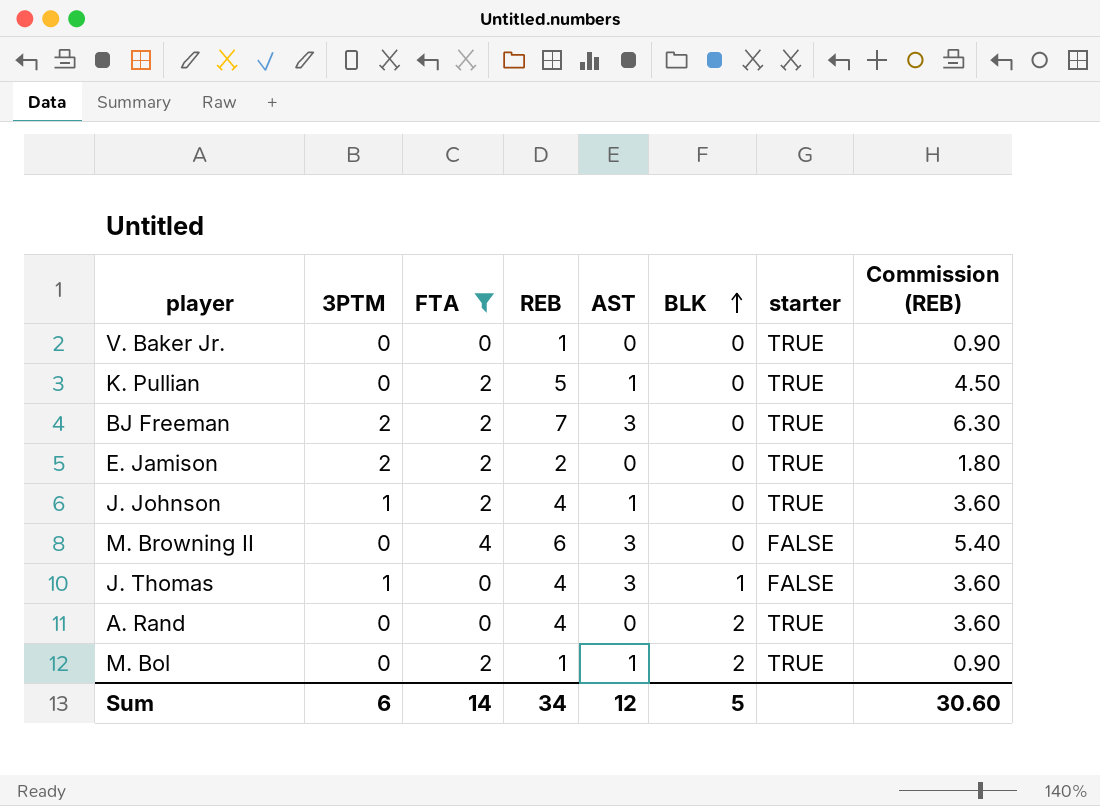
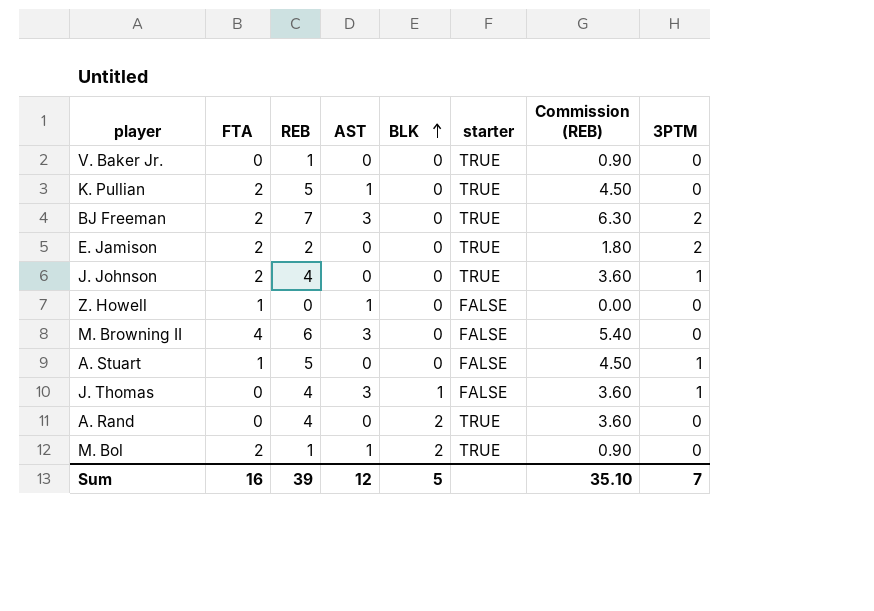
filter: FTA != 1 -> none
column 3PTM | position: 2 -> 8
J. Johnson | AST: 1 -> 0
Sum | FTA: 14 -> 16
Sum | REB: 34 -> 39
Sum | Commission (REB): 30.60 -> 35.10
Sum | 3PTM: 6 -> 7

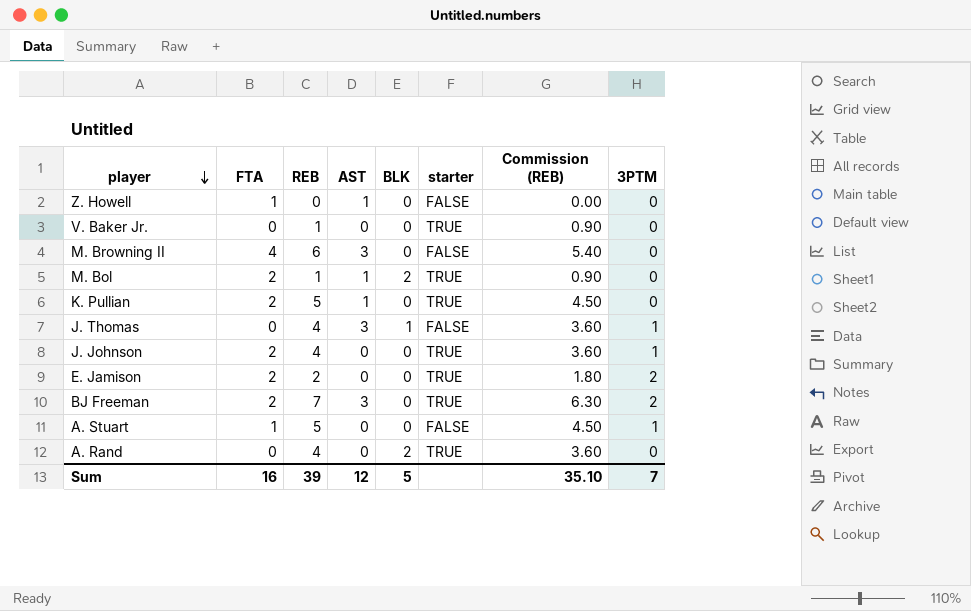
row order: BLK ascending -> player descending

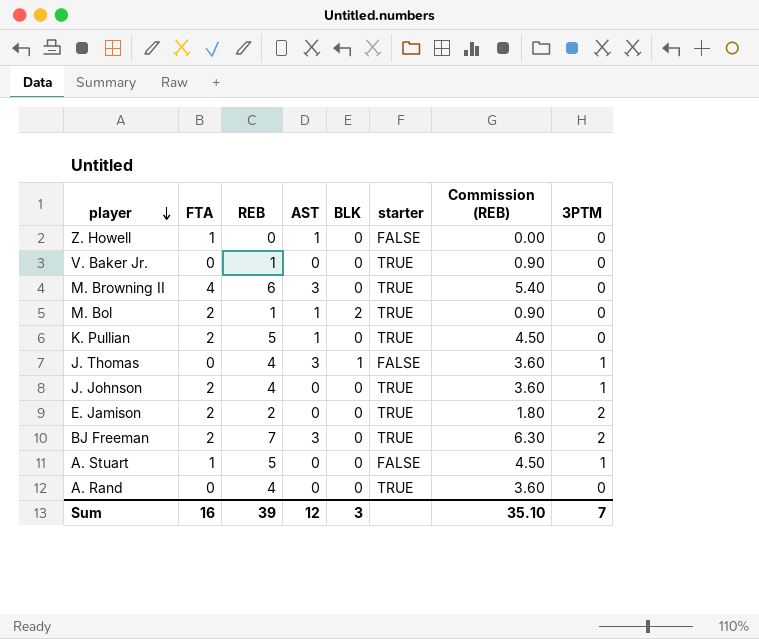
M. Browning II | starter: FALSE -> TRUE
A. Rand | BLK: 2 -> 0
Sum | BLK: 5 -> 3

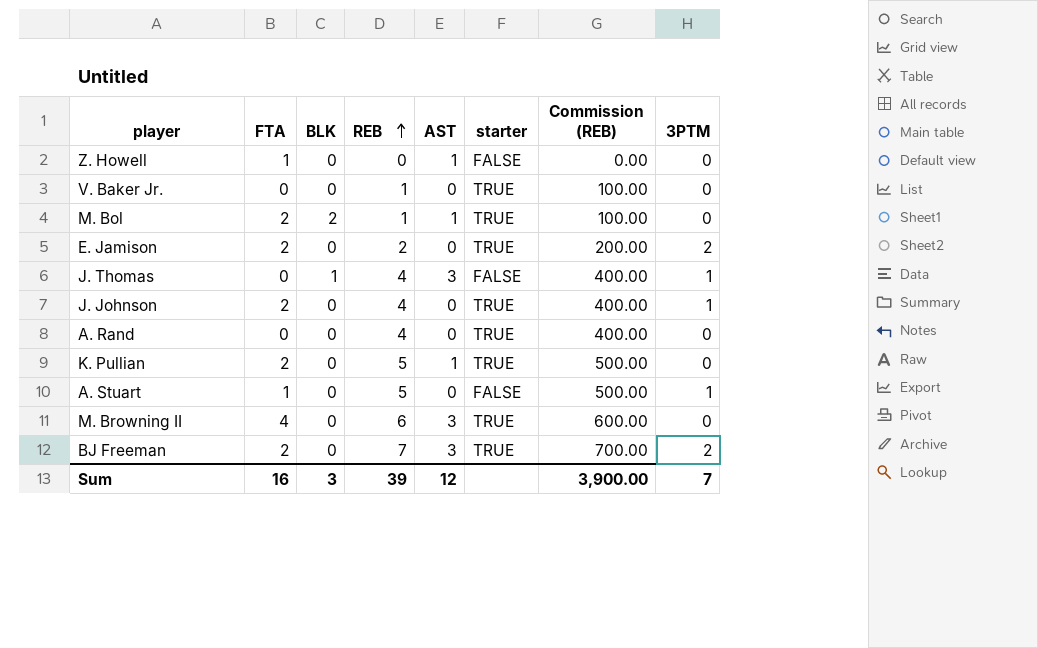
row order: player descending -> REB ascending
column BLK | position: 5 -> 3
column Commission (REB) | formula: [REB] * 0.9 -> [REB] * 100
Sum | Commission (REB): 35.10 -> 3,900.00

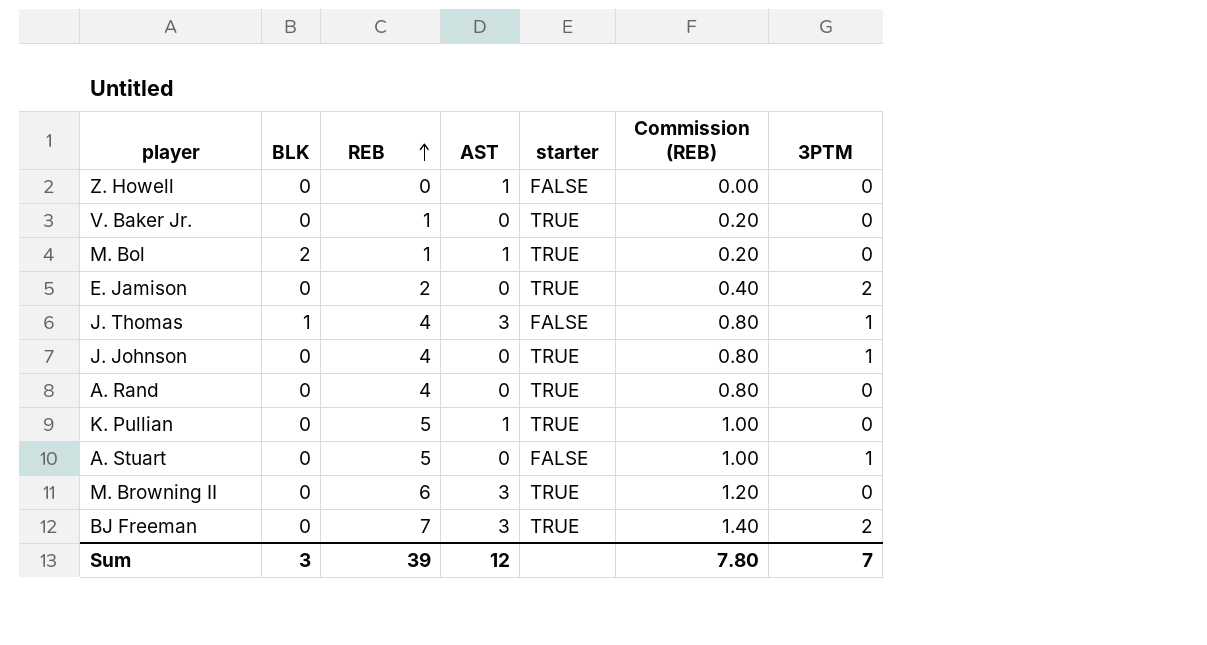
column FTA | position: 2 -> none
column Commission (REB) | formula: [REB] * 100 -> [REB] * 0.2
Sum | Commission (REB): 3,900.00 -> 7.80

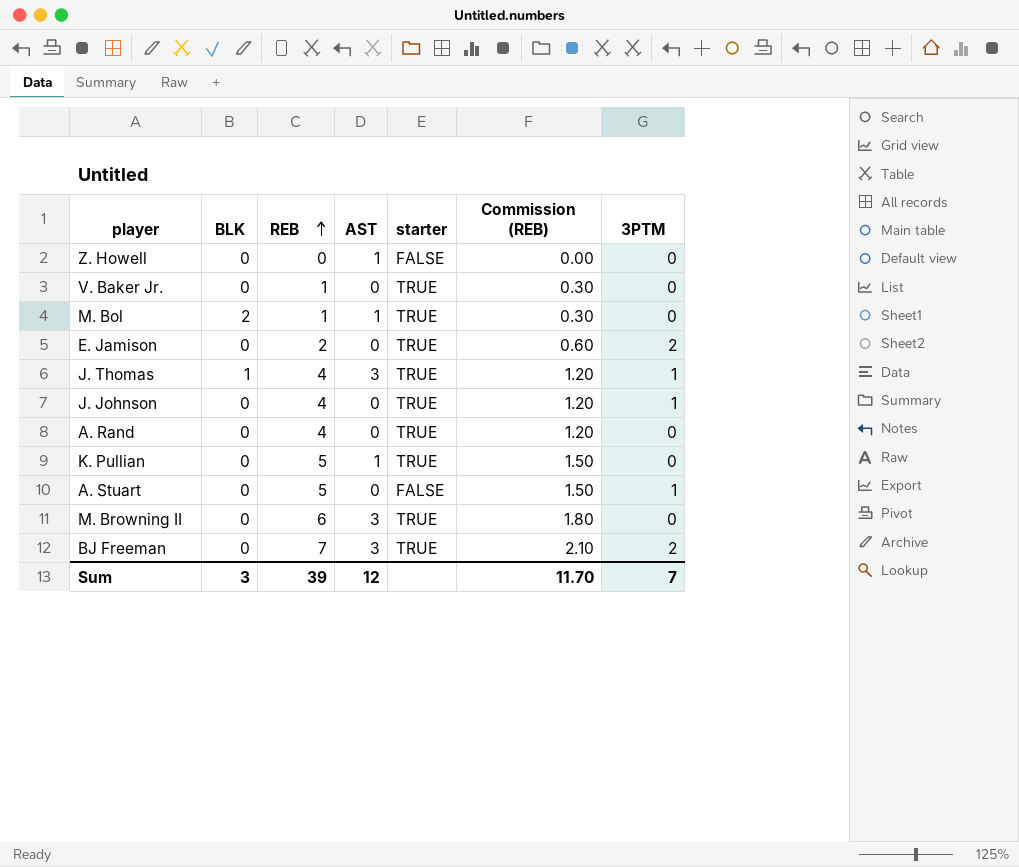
column Commission (REB) | formula: [REB] * 0.2 -> [REB] * 0.3
J. Thomas | starter: FALSE -> TRUE
Sum | Commission (REB): 7.80 -> 11.70

